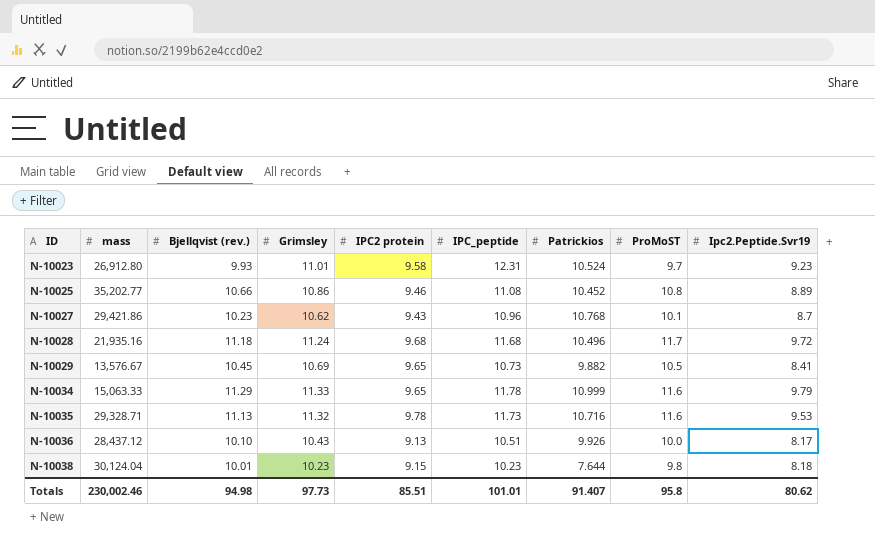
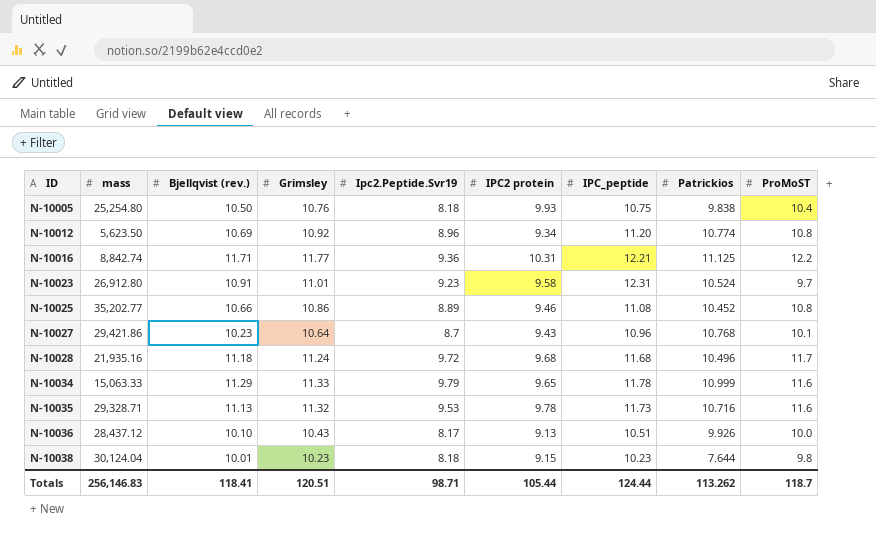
column Ipc2.Peptide.Svr19 | position: 9 -> 5
row N-10029: 13,576.67 | 10.45 | 10.69 | 9.65 | 10.73 | 9.882 | 10.5 | 8.41 -> none
row N-10005: none -> 25,254.80 | 10.50 | 10.76 | 8.18 | 9.93 | 10.75 | 9.838 | 10.4
row N-10012: none -> 5,623.50 | 10.69 | 10.92 | 8.96 | 9.34 | 11.20 | 10.774 | 10.8
row N-10016: none -> 8,842.74 | 11.71 | 11.77 | 9.36 | 10.31 | 12.21 | 11.125 | 12.2
N-10023 | Bjellqvist (rev.): 9.93 -> 10.91
N-10027 | Grimsley: 10.62 -> 10.64
Totals | mass: 230,002.46 -> 256,146.83
Totals | Bjellqvist (rev.): 94.98 -> 118.41
Totals | Grimsley: 97.73 -> 120.51
Totals | Ipc2.Peptide.Svr19: 80.62 -> 98.71
Totals | IPC2 protein: 85.51 -> 105.44
Totals | IPC_peptide: 101.01 -> 124.44
Totals | Patrickios: 91.407 -> 113.262
Totals | ProMoST: 95.8 -> 118.7

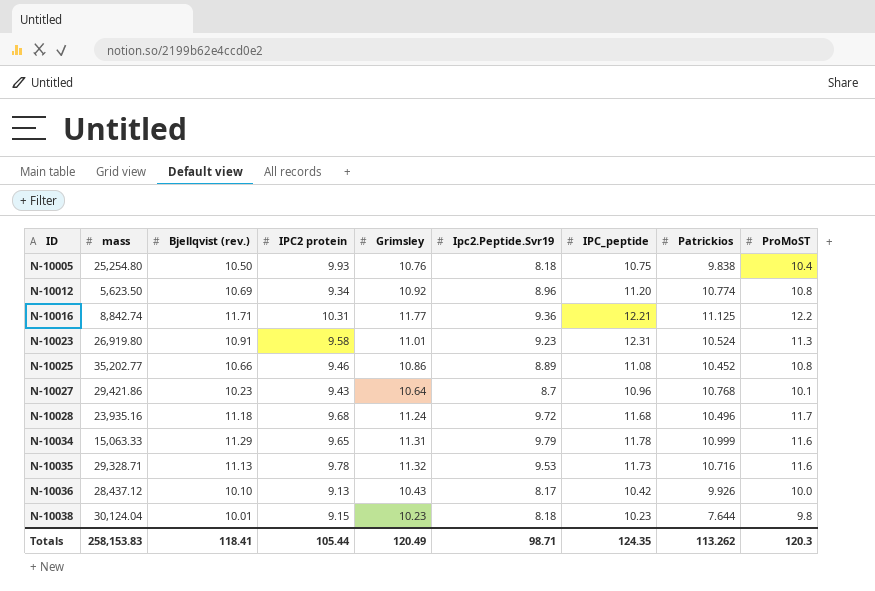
column IPC2 protein | position: 6 -> 4
N-10023 | mass: 26,912.80 -> 26,919.80
N-10023 | ProMoST: 9.7 -> 11.3
N-10028 | mass: 21,935.16 -> 23,935.16
N-10034 | Grimsley: 11.33 -> 11.31
N-10036 | IPC_peptide: 10.51 -> 10.42
Totals | mass: 256,146.83 -> 258,153.83
Totals | Grimsley: 120.51 -> 120.49
Totals | IPC_peptide: 124.44 -> 124.35
Totals | ProMoST: 118.7 -> 120.3

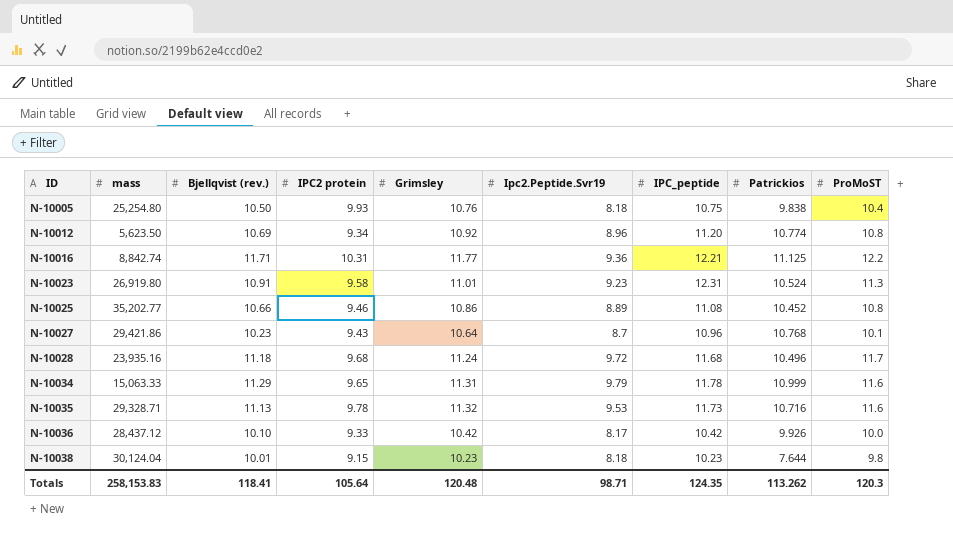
N-10036 | IPC2 protein: 9.13 -> 9.33
N-10036 | Grimsley: 10.43 -> 10.42
Totals | IPC2 protein: 105.44 -> 105.64
Totals | Grimsley: 120.49 -> 120.48

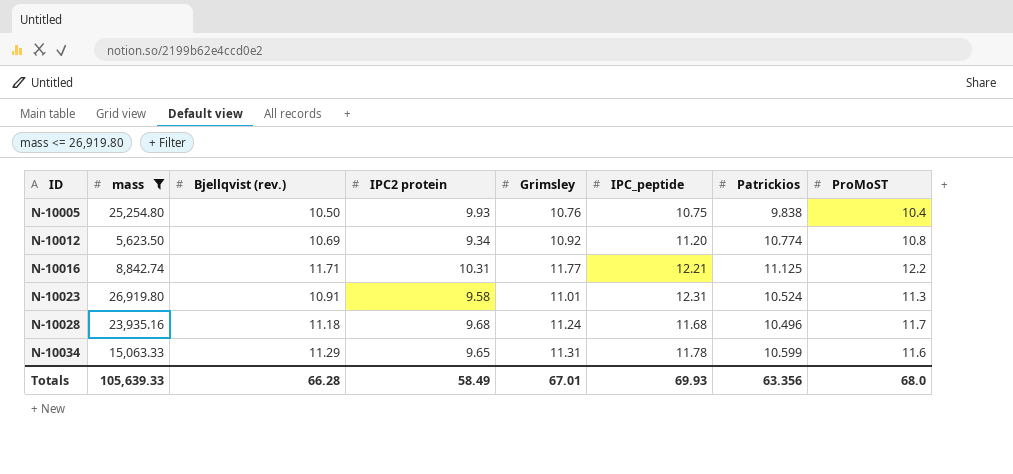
filter: none -> mass <= 26,919.80
column Ipc2.Peptide.Svr19 | position: 6 -> none
N-10034 | Patrickios: 10.999 -> 10.599
Totals | mass: 258,153.83 -> 105,639.33
Totals | Bjellqvist (rev.): 118.41 -> 66.28
Totals | IPC2 protein: 105.64 -> 58.49
Totals | Grimsley: 120.48 -> 67.01
Totals | IPC_peptide: 124.35 -> 69.93
Totals | Patrickios: 113.262 -> 63.356
Totals | ProMoST: 120.3 -> 68.0

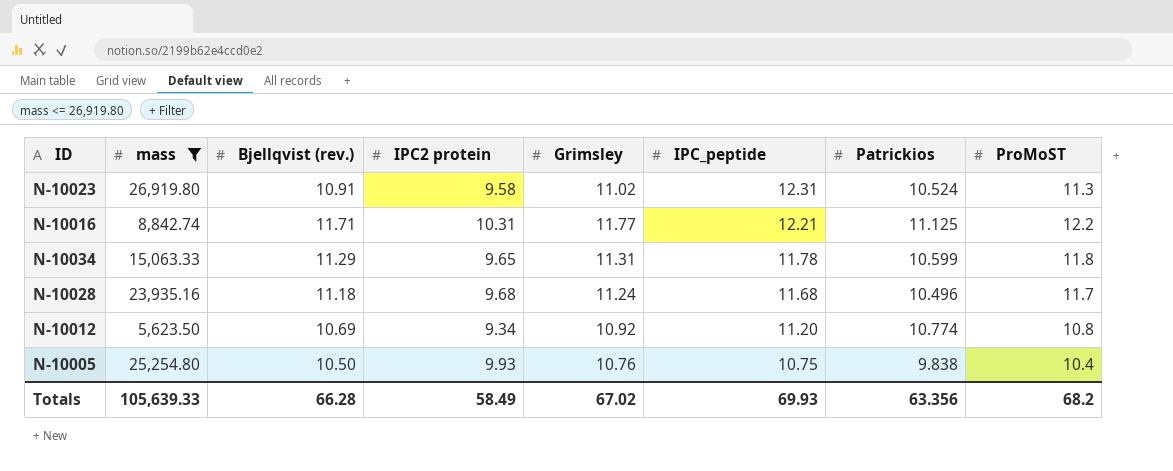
row order: ID ascending -> IPC_peptide descending
N-10023 | Grimsley: 11.01 -> 11.02
N-10034 | ProMoST: 11.6 -> 11.8
Totals | Grimsley: 67.01 -> 67.02
Totals | ProMoST: 68.0 -> 68.2

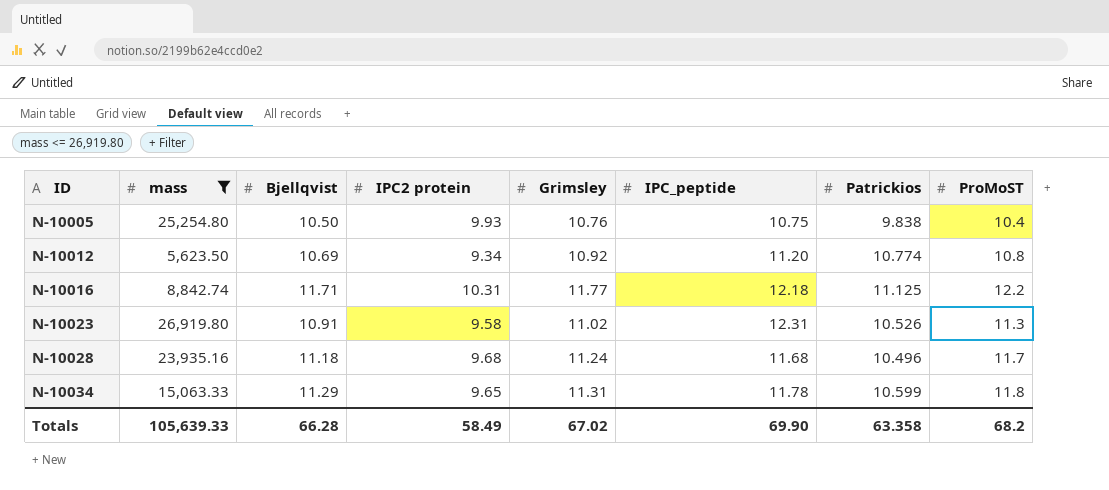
row order: IPC_peptide descending -> ID ascending
column name: Bjellqvist (rev.) -> Bjellqvist
N-10016 | IPC_peptide: 12.21 -> 12.18
N-10023 | Patrickios: 10.524 -> 10.526
Totals | IPC_peptide: 69.93 -> 69.90
Totals | Patrickios: 63.356 -> 63.358

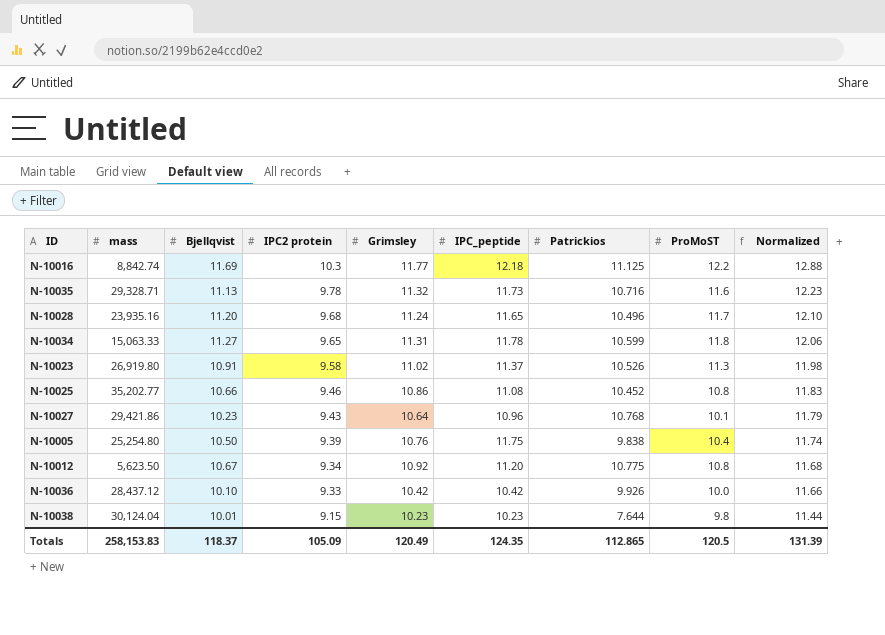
filter: mass <= 26,919.80 -> none
row order: ID ascending -> IPC2 protein descending
column Normalized | formula: none -> [IPC2 protein] * 1.25
N-10016 | Bjellqvist: 11.71 -> 11.69
N-10016 | IPC2 protein: 10.31 -> 10.3
N-10028 | Bjellqvist: 11.18 -> 11.20
N-10028 | IPC_peptide: 11.68 -> 11.65
N-10034 | Bjellqvist: 11.29 -> 11.27
N-10023 | IPC_peptide: 12.31 -> 11.37
N-10005 | IPC2 protein: 9.93 -> 9.39
N-10005 | IPC_peptide: 10.75 -> 11.75
N-10012 | Bjellqvist: 10.69 -> 10.67
N-10012 | Patrickios: 10.774 -> 10.775
Totals | mass: 105,639.33 -> 258,153.83
Totals | Bjellqvist: 66.28 -> 118.37
Totals | IPC2 protein: 58.49 -> 105.09
Totals | Grimsley: 67.02 -> 120.49
Totals | IPC_peptide: 69.90 -> 124.35
Totals | Patrickios: 63.358 -> 112.865
Totals | ProMoST: 68.2 -> 120.5

